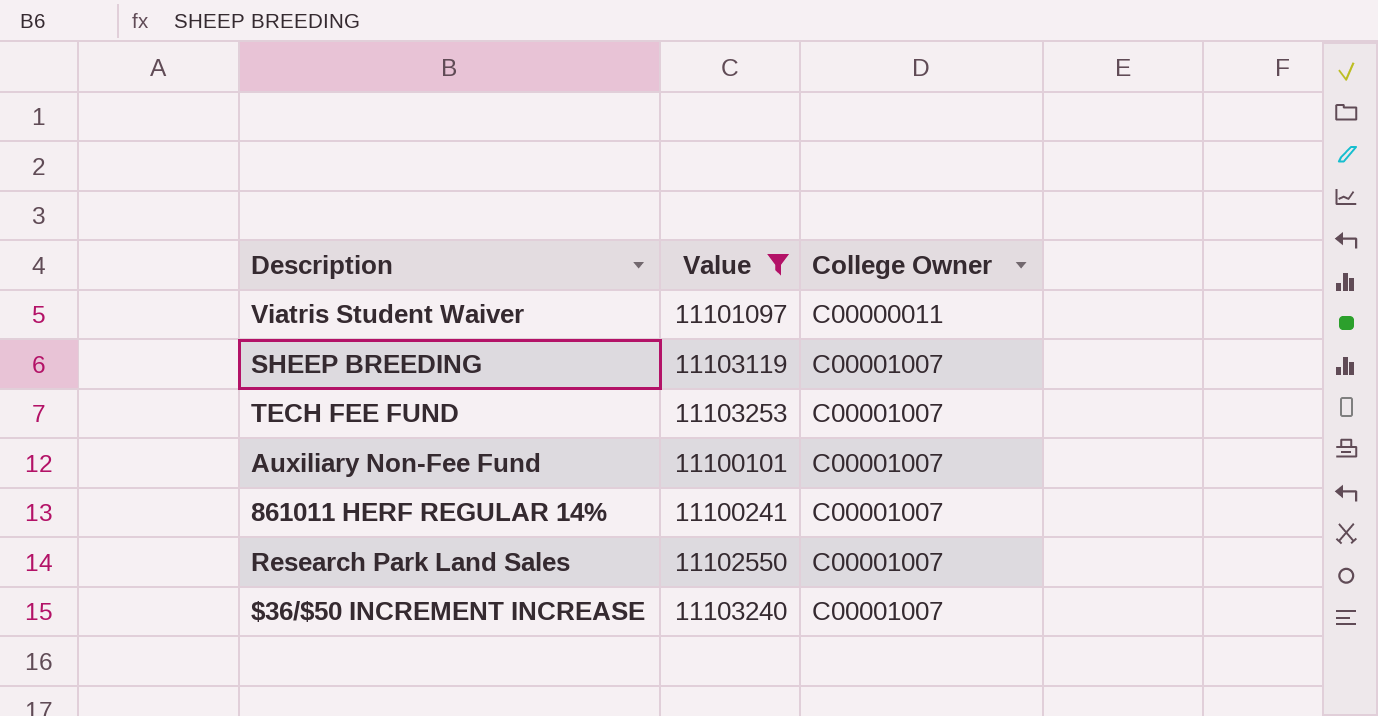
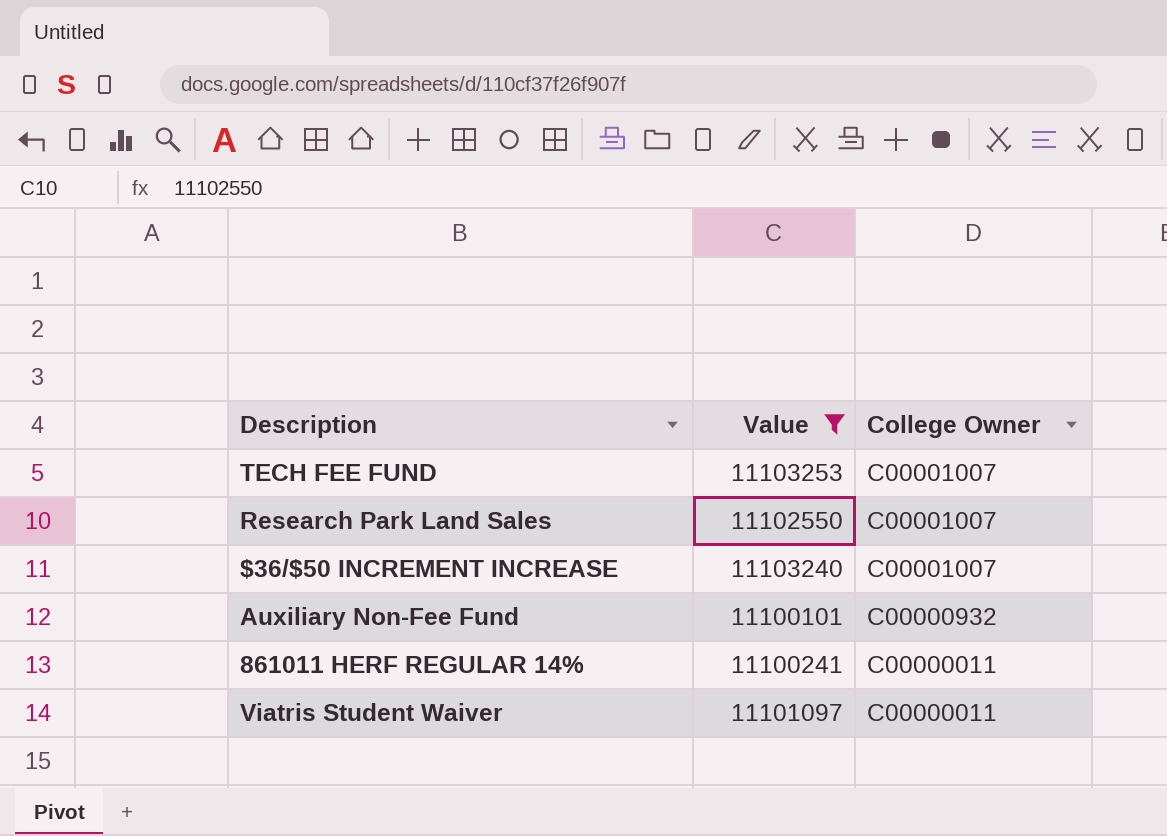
row order: College Owner ascending -> College Owner descending
row SHEEP BREEDING: 11103119 | C00001007 -> none
Auxiliary Non-Fee Fund | College Owner: C00001007 -> C00000932
861011 HERF REGULAR 14% | College Owner: C00001007 -> C00000011

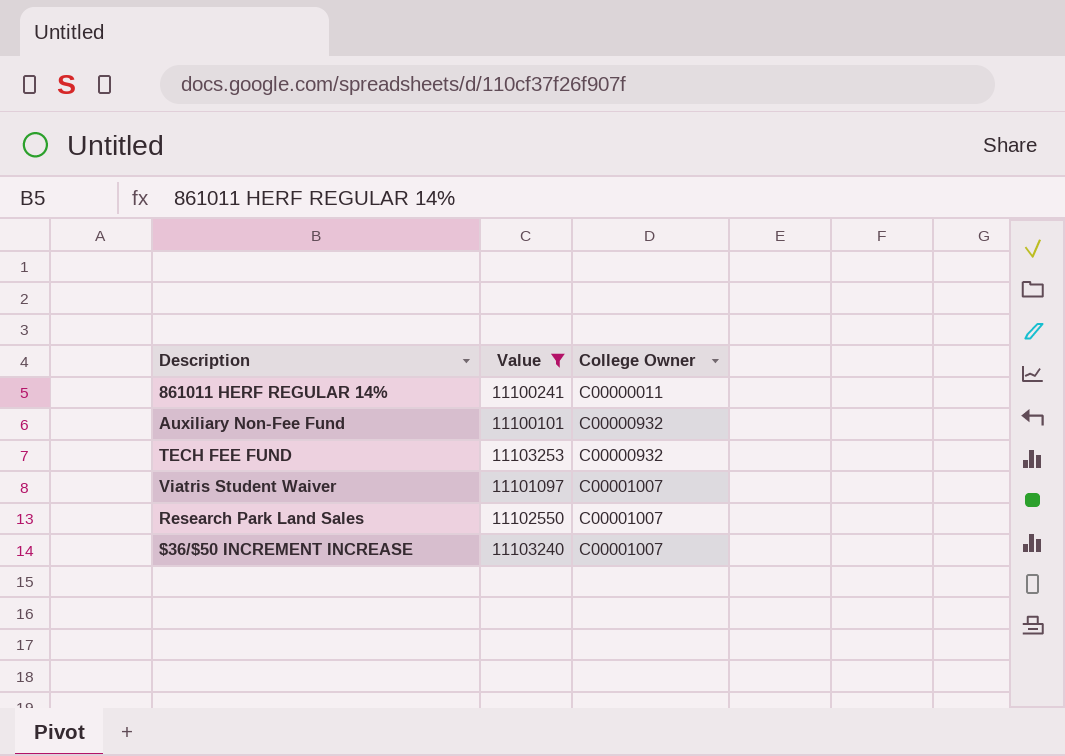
row order: College Owner descending -> College Owner ascending
TECH FEE FUND | College Owner: C00001007 -> C00000932
Viatris Student Waiver | College Owner: C00000011 -> C00001007

